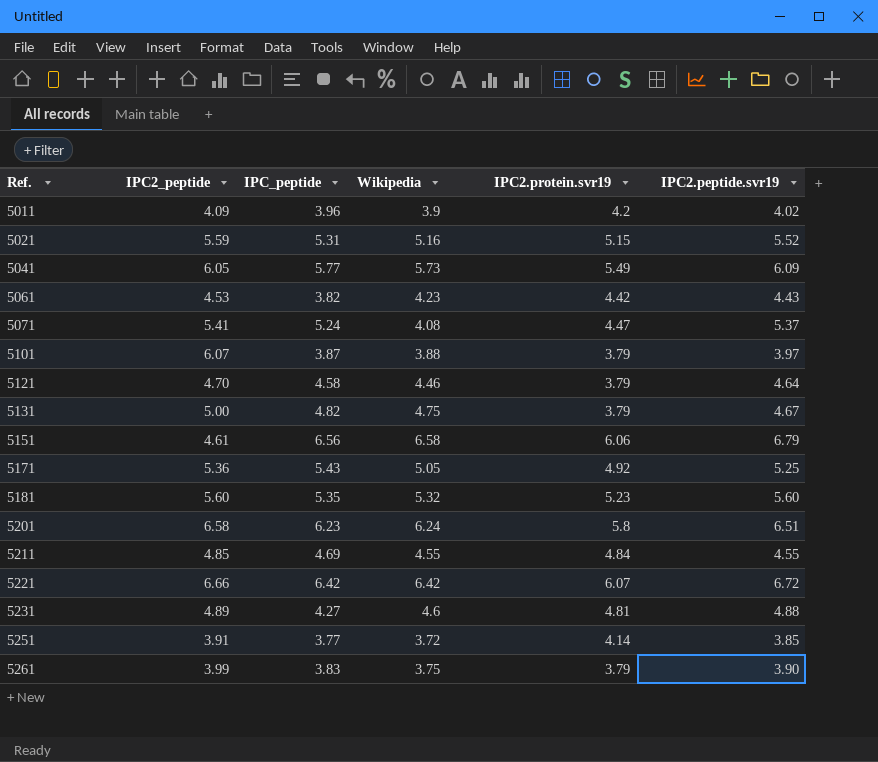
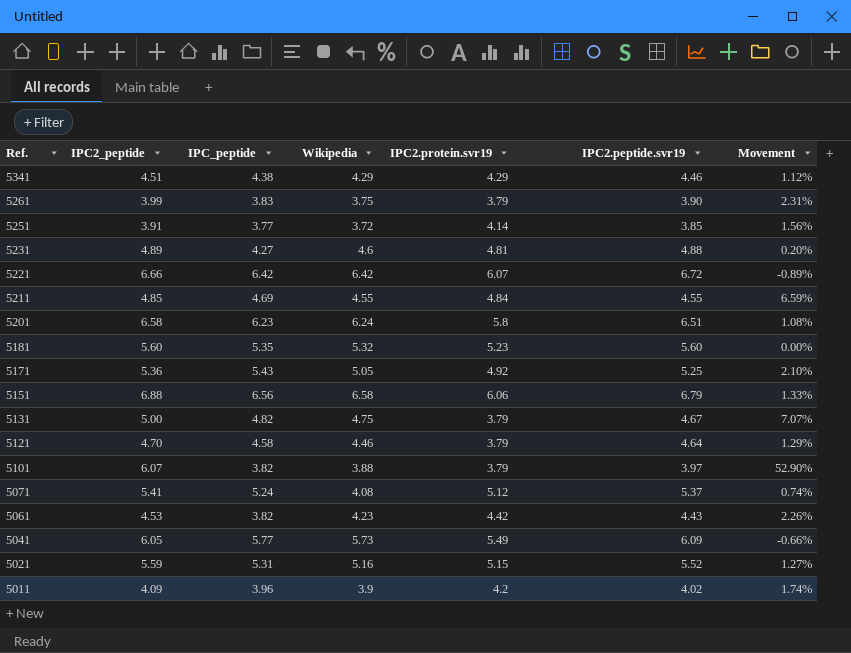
row order: Ref. ascending -> Ref. descending
column Movement | formula: none -> ([IPC2_peptide] - [IPC2.peptide.svr19]) / [IPC2.peptide.svr19]
row 5341: none -> 4.51 | 4.38 | 4.29 | 4.29 | 4.46 | 1.12%
5151 | IPC2_peptide: 4.61 -> 6.88
5101 | IPC_peptide: 3.87 -> 3.82
5071 | IPC2.protein.svr19: 4.47 -> 5.12

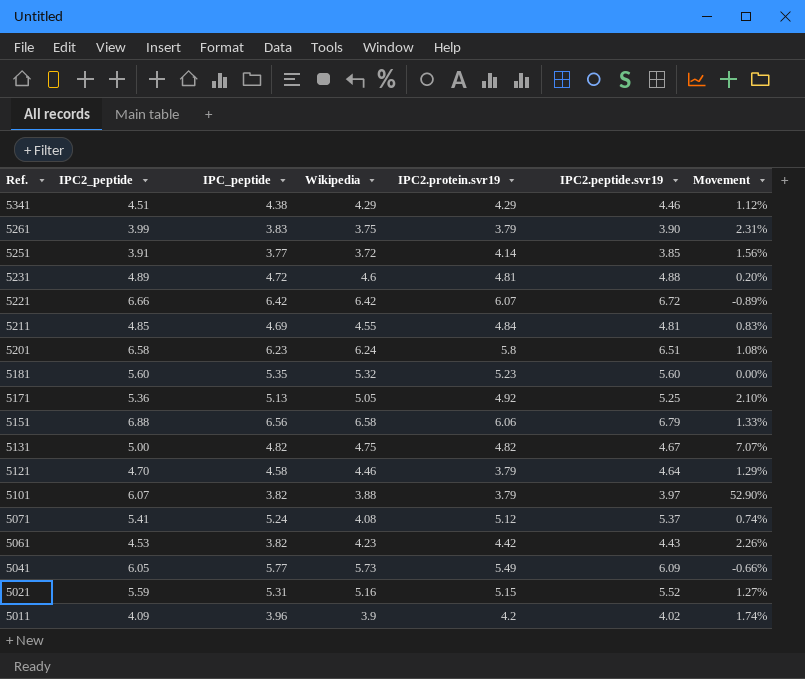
5231 | IPC_peptide: 4.27 -> 4.72
5211 | IPC2.peptide.svr19: 4.55 -> 4.81
5211 | Movement: 6.59% -> 0.83%
5171 | IPC_peptide: 5.43 -> 5.13
5131 | IPC2.protein.svr19: 3.79 -> 4.82

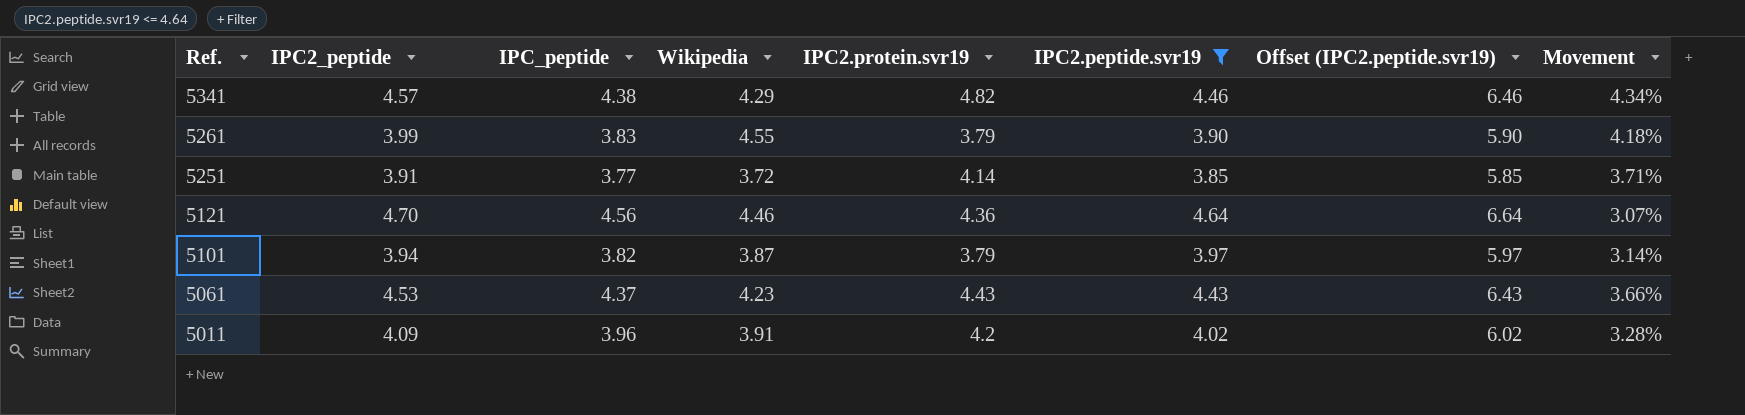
filter: none -> IPC2.peptide.svr19 <= 4.64
column Offset (IPC2.peptide.svr19) | formula: none -> [IPC2.peptide.svr19] + 2
column Movement | formula: ([IPC2_peptide] - [IPC2.peptide.svr19]) / [IPC2.peptide.svr19] -> ([IPC2_peptide] - [IPC_peptide]) / [IPC_peptide]
5341 | IPC2_peptide: 4.51 -> 4.57
5341 | IPC2.protein.svr19: 4.29 -> 4.82
5261 | Wikipedia: 3.75 -> 4.55
5121 | IPC_peptide: 4.58 -> 4.56
5121 | IPC2.protein.svr19: 3.79 -> 4.36
5101 | IPC2_peptide: 6.07 -> 3.94
5101 | Wikipedia: 3.88 -> 3.87
5061 | IPC_peptide: 3.82 -> 4.37
5061 | IPC2.protein.svr19: 4.42 -> 4.43
5011 | Wikipedia: 3.9 -> 3.91

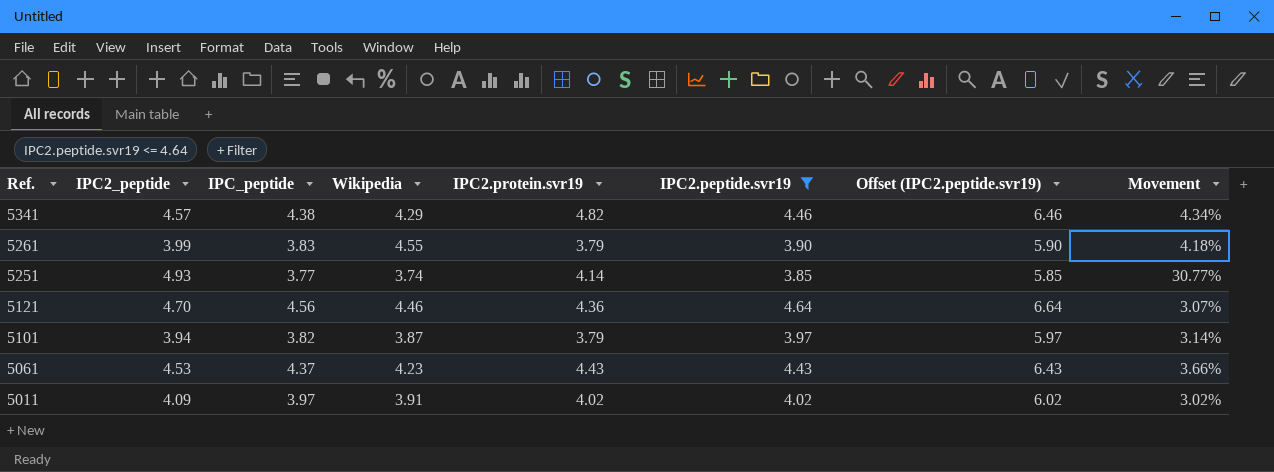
5251 | IPC2_peptide: 3.91 -> 4.93
5251 | Wikipedia: 3.72 -> 3.74
5251 | Movement: 3.71% -> 30.77%
5011 | IPC_peptide: 3.96 -> 3.97
5011 | IPC2.protein.svr19: 4.2 -> 4.02
5011 | Movement: 3.28% -> 3.02%

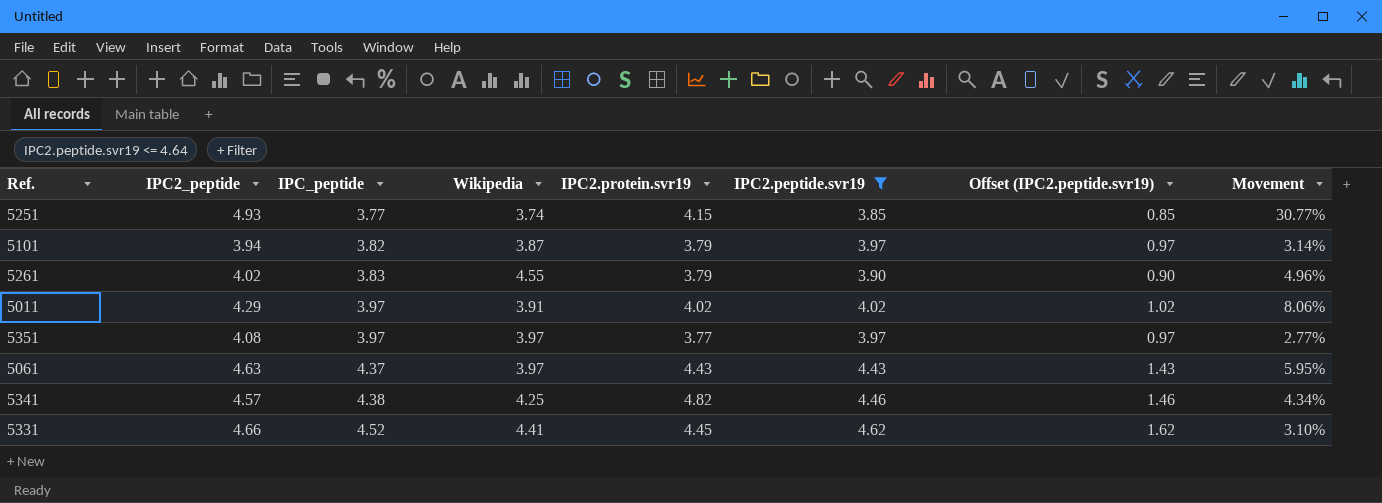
row order: Ref. descending -> IPC_peptide ascending
column Offset (IPC2.peptide.svr19) | formula: [IPC2.peptide.svr19] + 2 -> [IPC2.peptide.svr19] - 3
row 5121: 4.70 | 4.56 | 4.46 | 4.36 | 4.64 | 6.64 | 3.07% -> none
5251 | IPC2.protein.svr19: 4.14 -> 4.15
5261 | IPC2_peptide: 3.99 -> 4.02
5261 | Movement: 4.18% -> 4.96%
5011 | IPC2_peptide: 4.09 -> 4.29
5011 | Movement: 3.02% -> 8.06%
row 5351: none -> 4.08 | 3.97 | 3.97 | 3.77 | 3.97 | 0.97 | 2.77%
5061 | IPC2_peptide: 4.53 -> 4.63
5061 | Wikipedia: 4.23 -> 3.97
5061 | Movement: 3.66% -> 5.95%
5341 | Wikipedia: 4.29 -> 4.25
row 5331: none -> 4.66 | 4.52 | 4.41 | 4.45 | 4.62 | 1.62 | 3.10%

